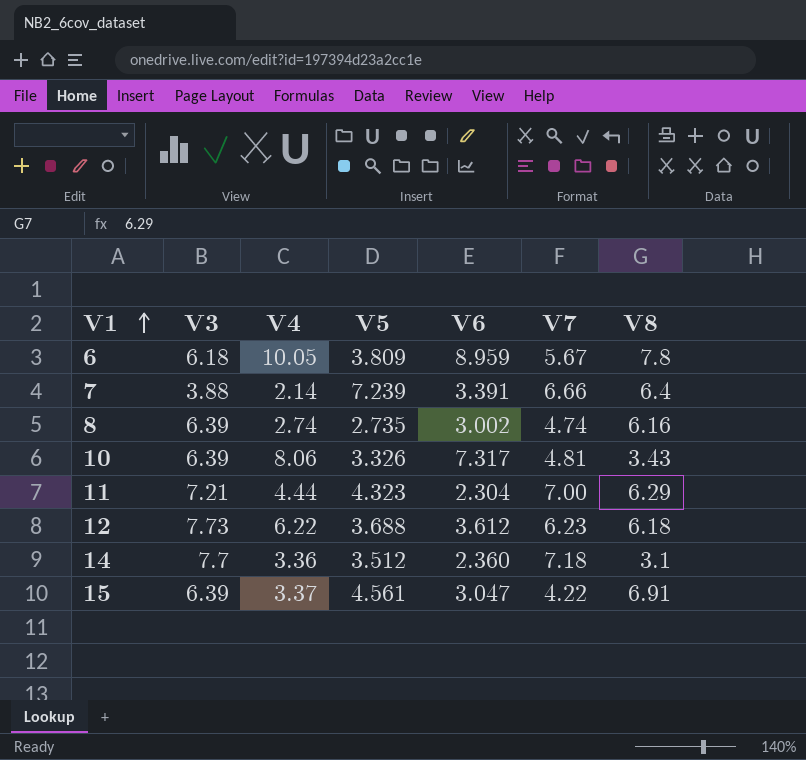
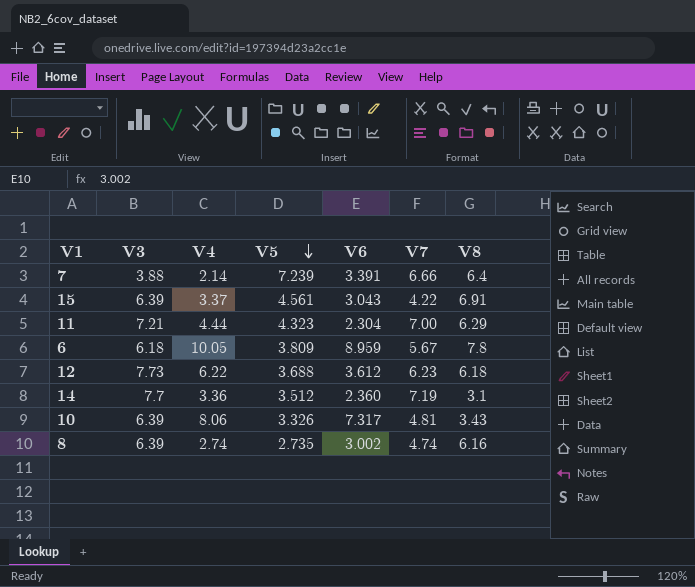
row order: V1 ascending -> V5 descending
15 | V6: 3.047 -> 3.043
14 | V7: 7.18 -> 7.19

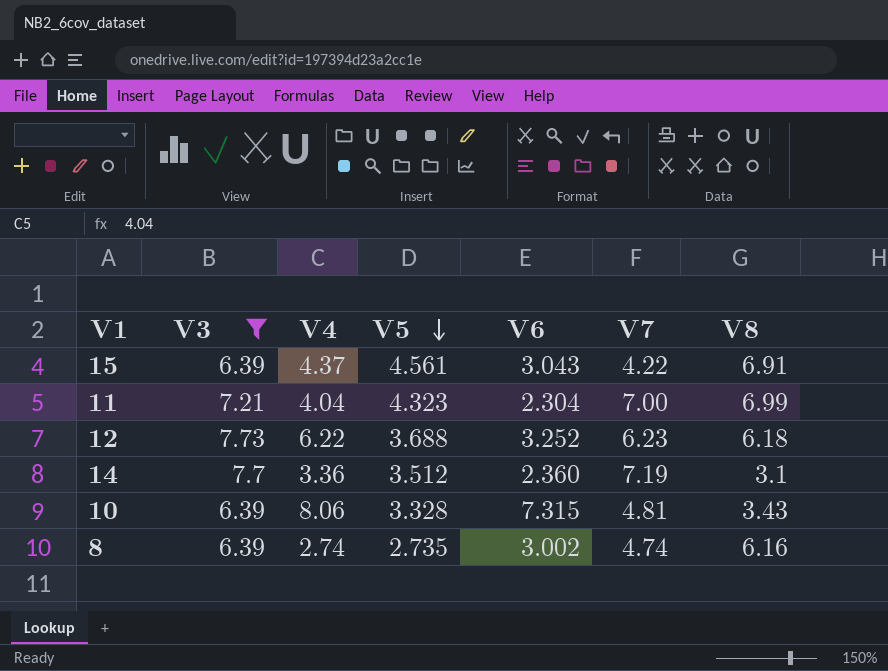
filter: none -> V3 >= 6.39
15 | V4: 3.37 -> 4.37
11 | V4: 4.44 -> 4.04
11 | V8: 6.29 -> 6.99
12 | V6: 3.612 -> 3.252
10 | V5: 3.326 -> 3.328
10 | V6: 7.317 -> 7.315

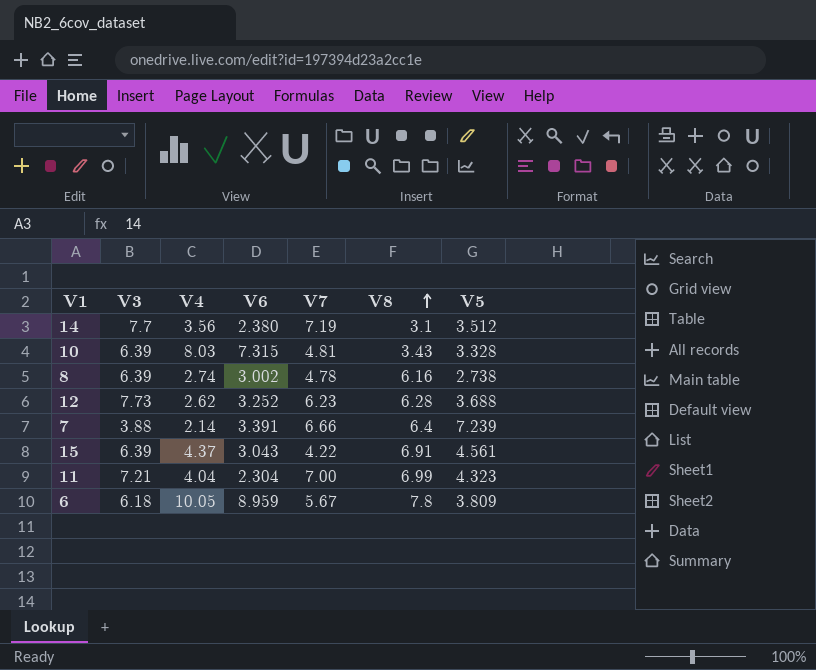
filter: V3 >= 6.39 -> none
row order: V5 descending -> V8 ascending
column V5 | position: 4 -> 7
14 | V4: 3.36 -> 3.56
14 | V6: 2.360 -> 2.380
10 | V4: 8.06 -> 8.03
8 | V7: 4.74 -> 4.78
8 | V5: 2.735 -> 2.738
12 | V4: 6.22 -> 2.62
12 | V8: 6.18 -> 6.28

